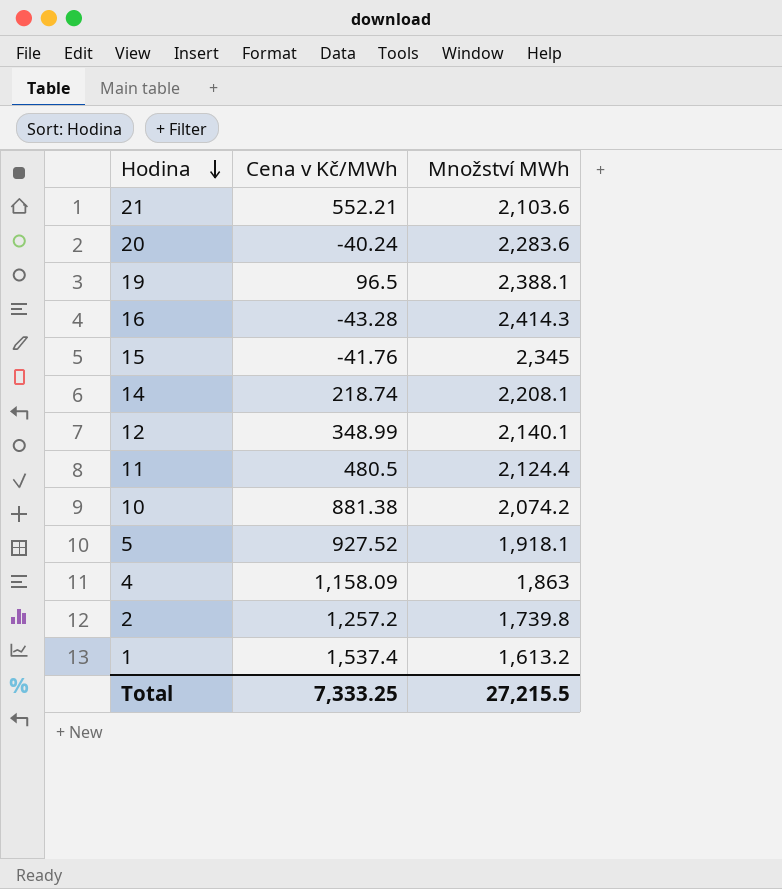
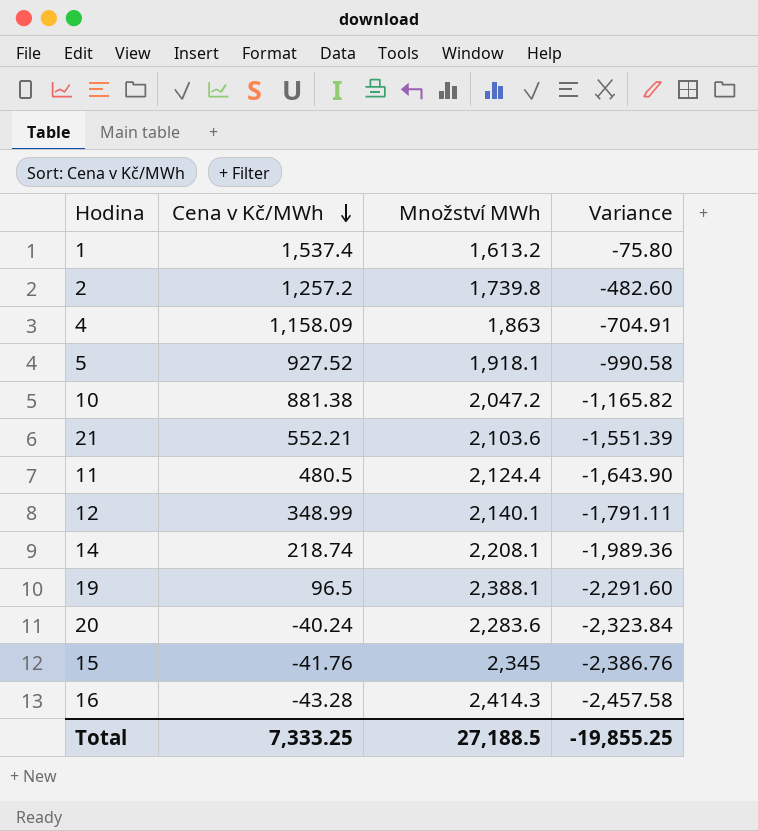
row order: Hodina descending -> Cena v Kč/MWh descending
column Variance | formula: none -> [Cena v Kč/MWh] - [Množství MWh]
10 | Množství MWh: 2,074.2 -> 2,047.2
Total | Množství MWh: 27,215.5 -> 27,188.5

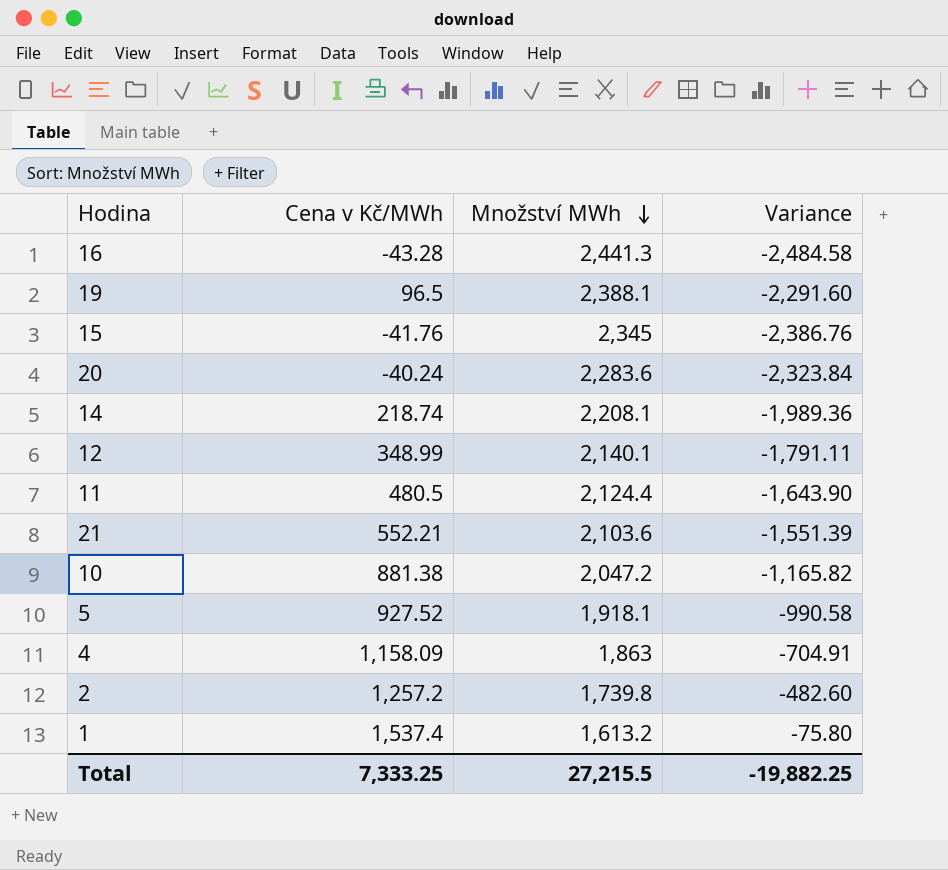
row order: Cena v Kč/MWh descending -> Množství MWh descending
16 | Množství MWh: 2,414.3 -> 2,441.3
16 | Variance: -2,457.58 -> -2,484.58
Total | Množství MWh: 27,188.5 -> 27,215.5
Total | Variance: -19,855.25 -> -19,882.25

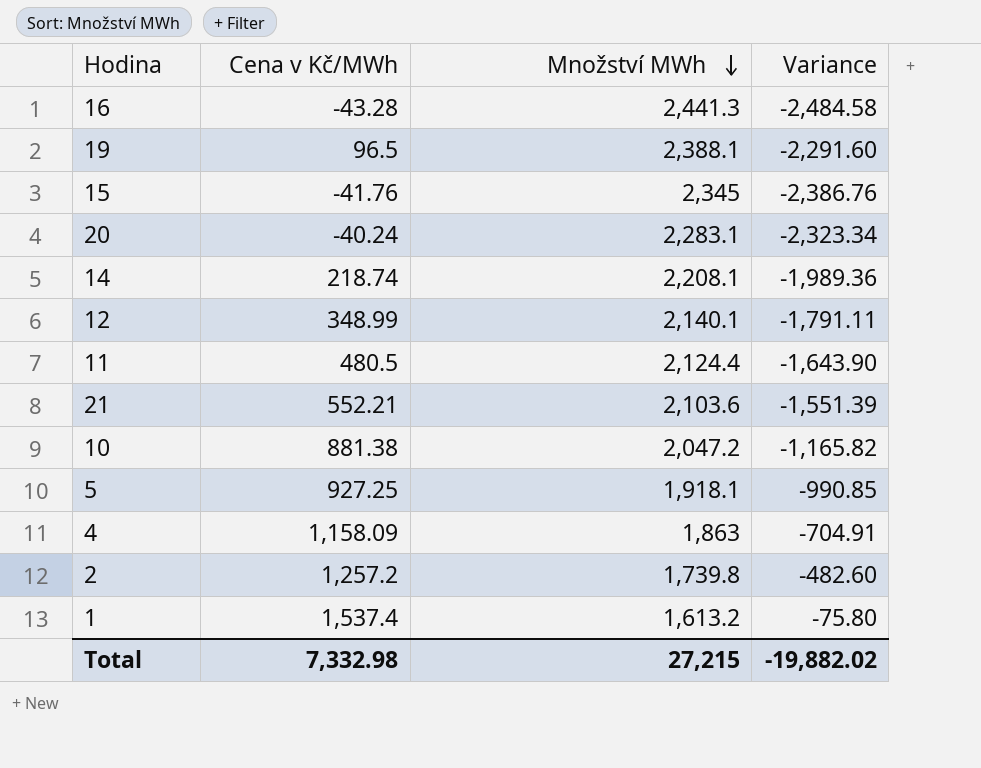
20 | Množství MWh: 2,283.6 -> 2,283.1
20 | Variance: -2,323.84 -> -2,323.34
5 | Cena v Kč/MWh: 927.52 -> 927.25
5 | Variance: -990.58 -> -990.85
Total | Cena v Kč/MWh: 7,333.25 -> 7,332.98
Total | Množství MWh: 27,215.5 -> 27,215
Total | Variance: -19,882.25 -> -19,882.02

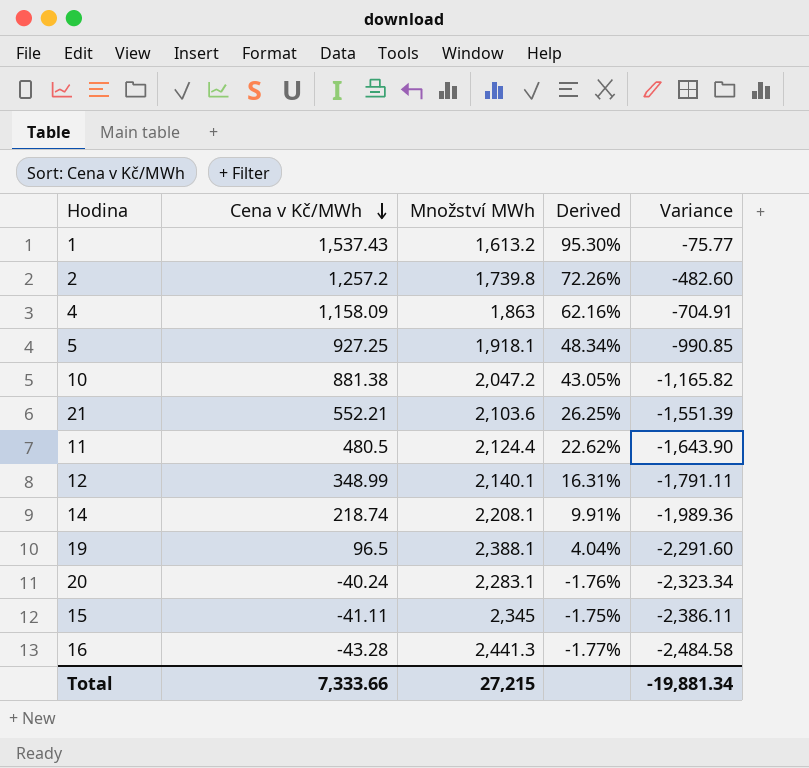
row order: Množství MWh descending -> Cena v Kč/MWh descending
column Derived | formula: none -> [Cena v Kč/MWh] / [Množství MWh]
1 | Cena v Kč/MWh: 1,537.4 -> 1,537.43
1 | Variance: -75.80 -> -75.77
15 | Cena v Kč/MWh: -41.76 -> -41.11
15 | Variance: -2,386.76 -> -2,386.11
Total | Cena v Kč/MWh: 7,332.98 -> 7,333.66
Total | Variance: -19,882.02 -> -19,881.34

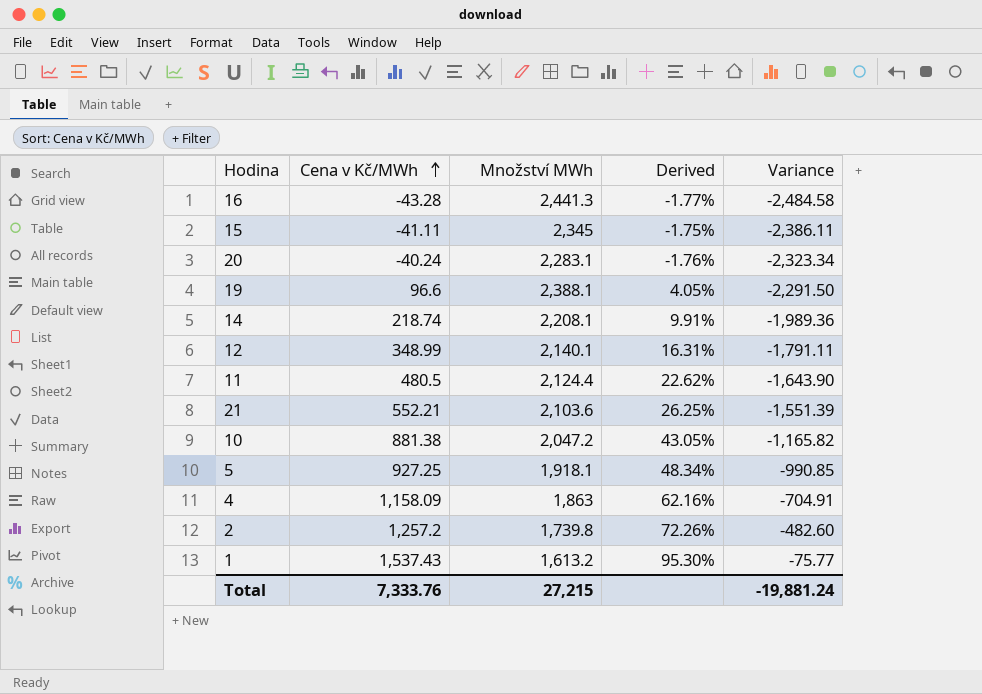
row order: Cena v Kč/MWh descending -> Cena v Kč/MWh ascending
19 | Cena v Kč/MWh: 96.5 -> 96.6
19 | Derived: 4.04% -> 4.05%
19 | Variance: -2,291.60 -> -2,291.50
Total | Cena v Kč/MWh: 7,333.66 -> 7,333.76
Total | Variance: -19,881.34 -> -19,881.24

